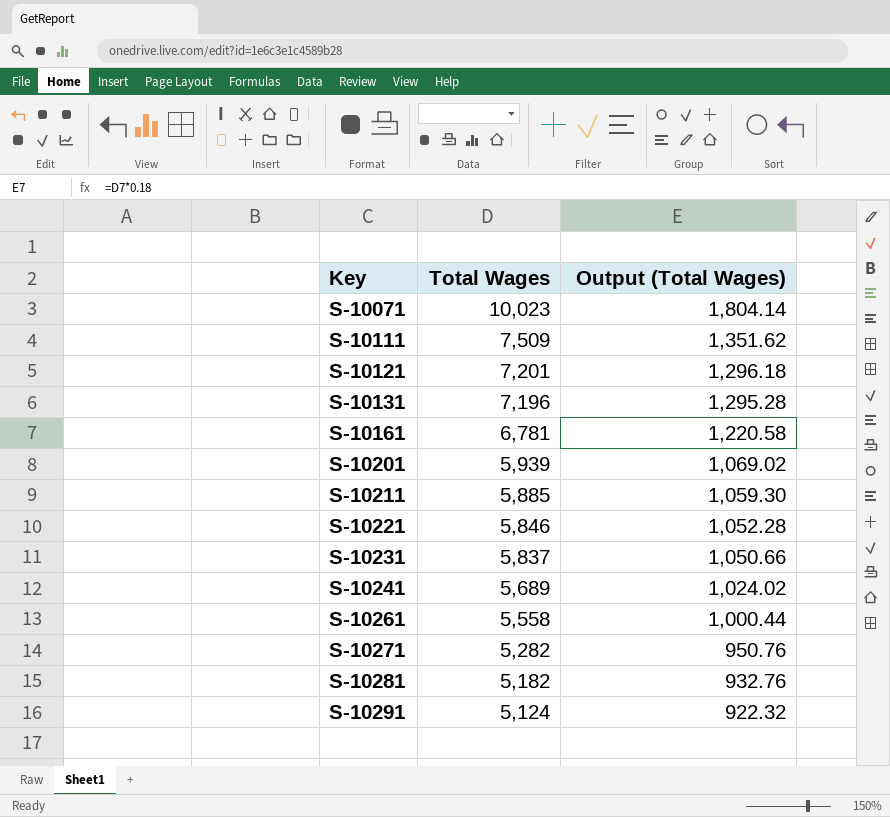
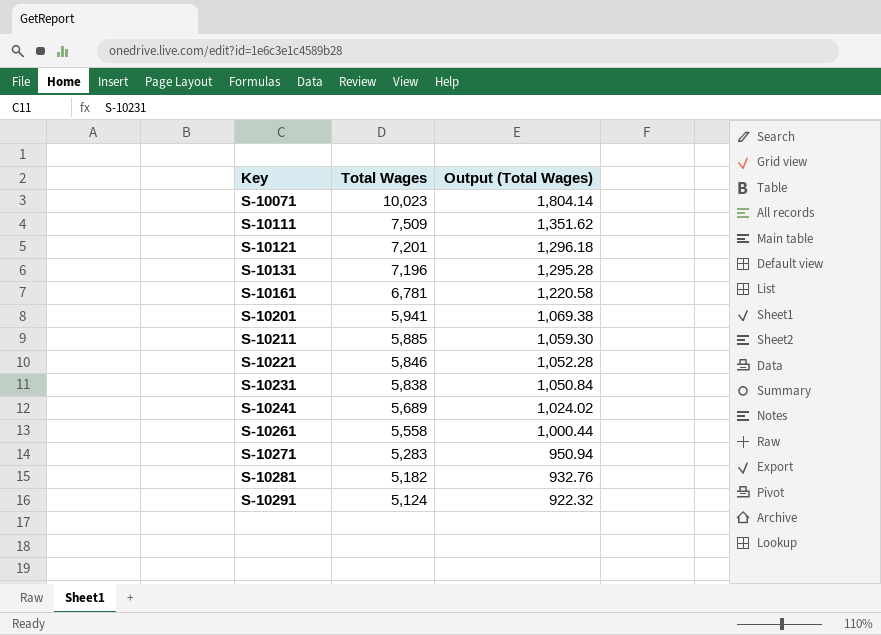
S-10201 | Total Wages: 5,939 -> 5,941
S-10201 | Output (Total Wages): 1,069.02 -> 1,069.38
S-10231 | Total Wages: 5,837 -> 5,838
S-10231 | Output (Total Wages): 1,050.66 -> 1,050.84
S-10271 | Total Wages: 5,282 -> 5,283
S-10271 | Output (Total Wages): 950.76 -> 950.94

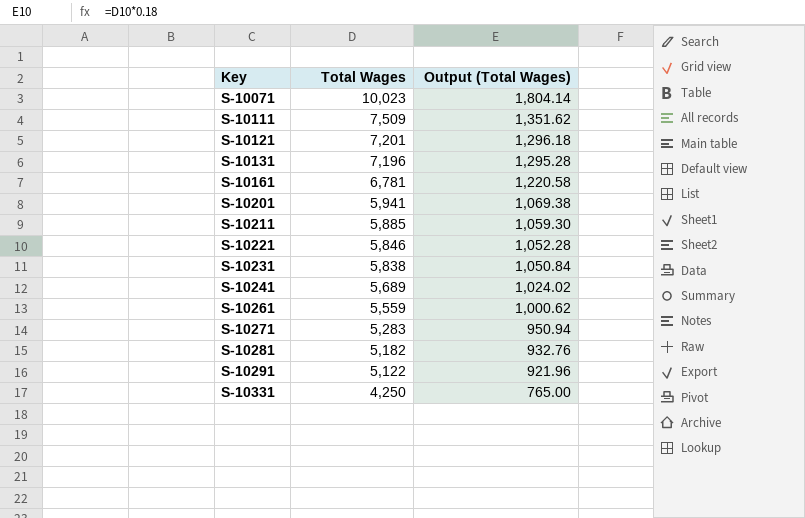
S-10261 | Total Wages: 5,558 -> 5,559
S-10261 | Output (Total Wages): 1,000.44 -> 1,000.62
S-10291 | Total Wages: 5,124 -> 5,122
S-10291 | Output (Total Wages): 922.32 -> 921.96
row S-10331: none -> 4,250 | 765.00

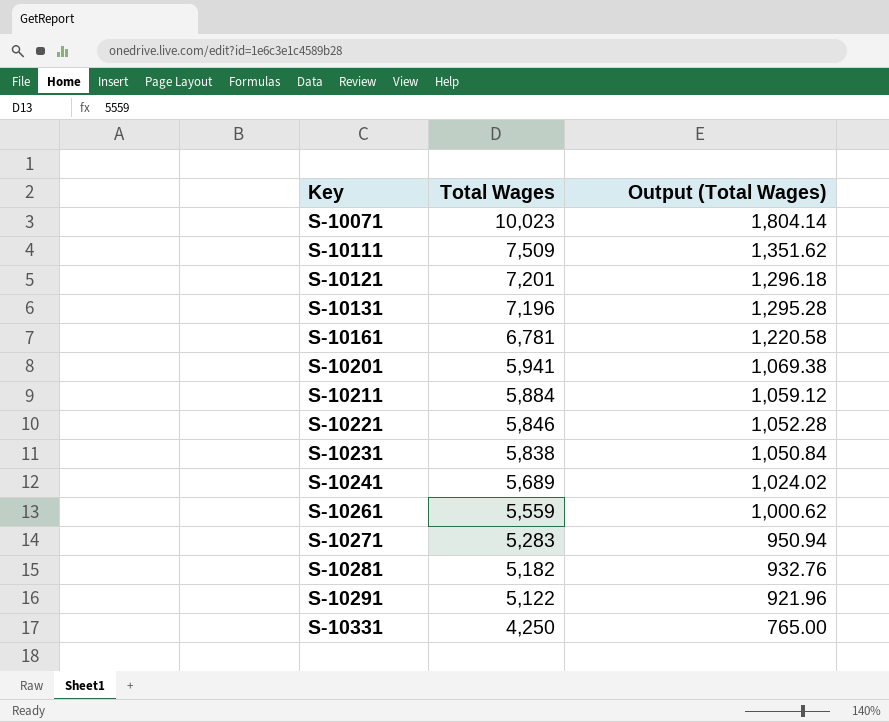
S-10211 | Total Wages: 5,885 -> 5,884
S-10211 | Output (Total Wages): 1,059.30 -> 1,059.12

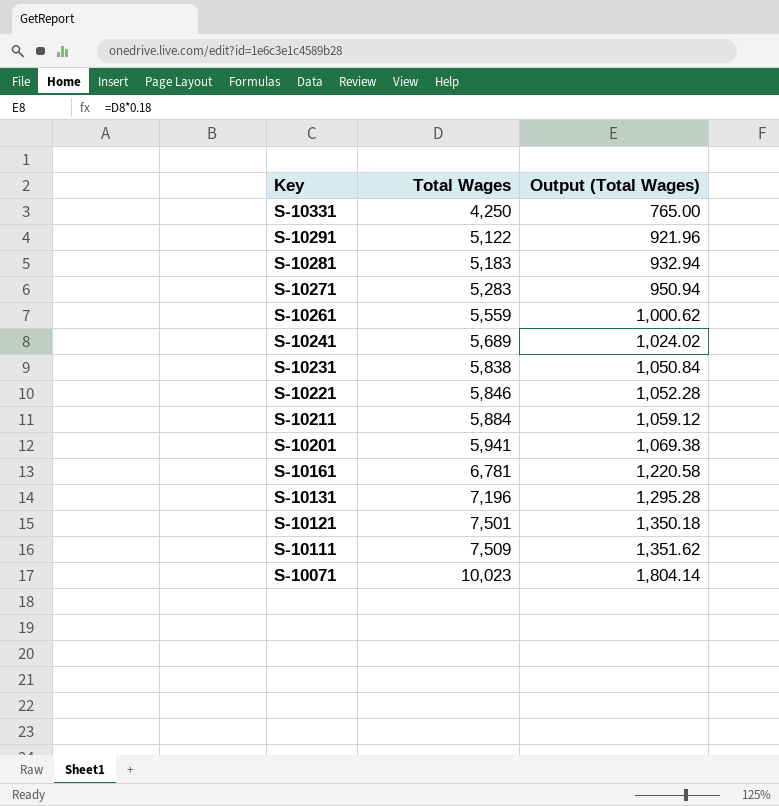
row order: Key ascending -> Key descending
S-10281 | Total Wages: 5,182 -> 5,183
S-10281 | Output (Total Wages): 932.76 -> 932.94
S-10121 | Total Wages: 7,201 -> 7,501
S-10121 | Output (Total Wages): 1,296.18 -> 1,350.18

